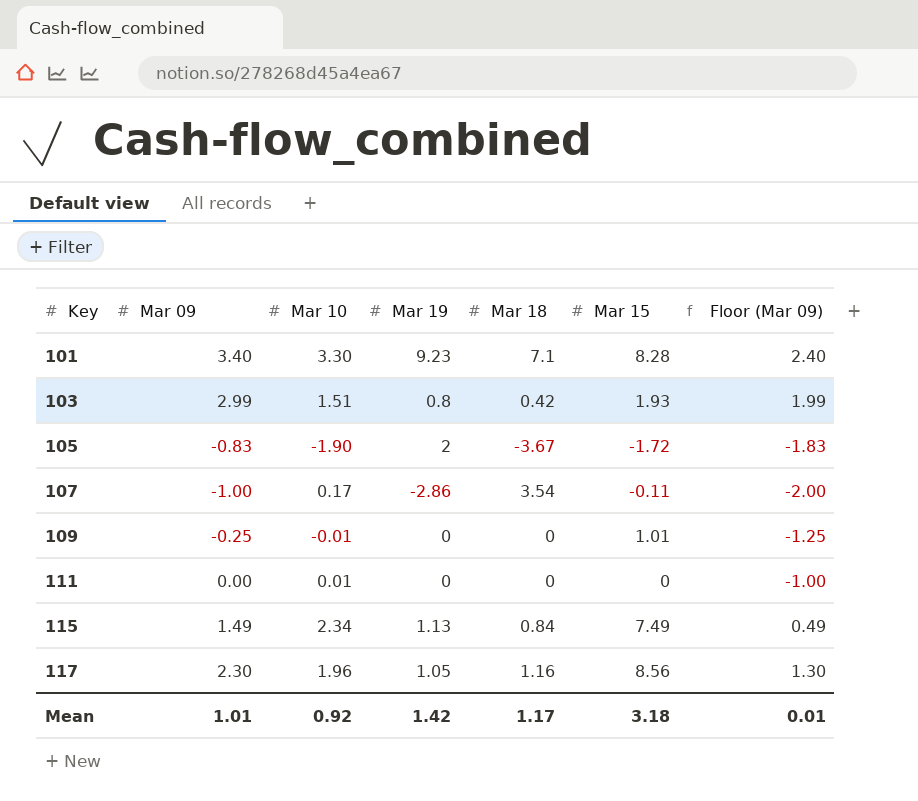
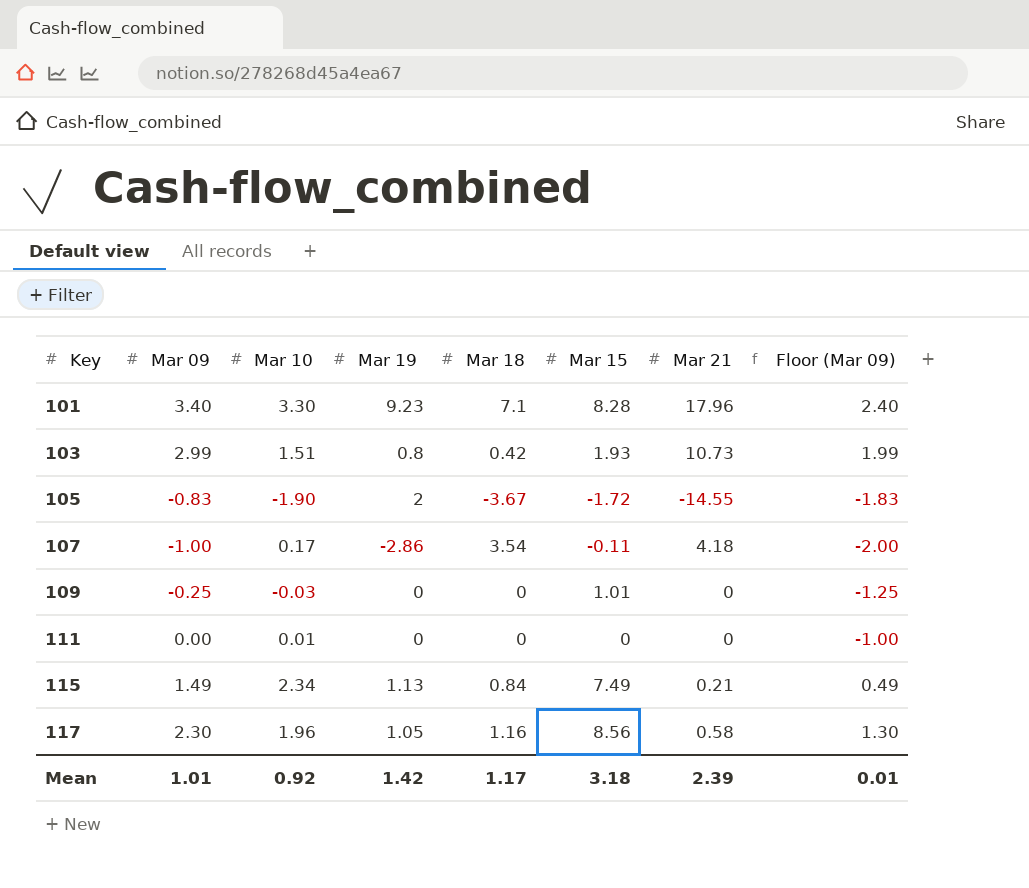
column Mar 21 | position: none -> 7
109 | Mar 10: -0.01 -> -0.03

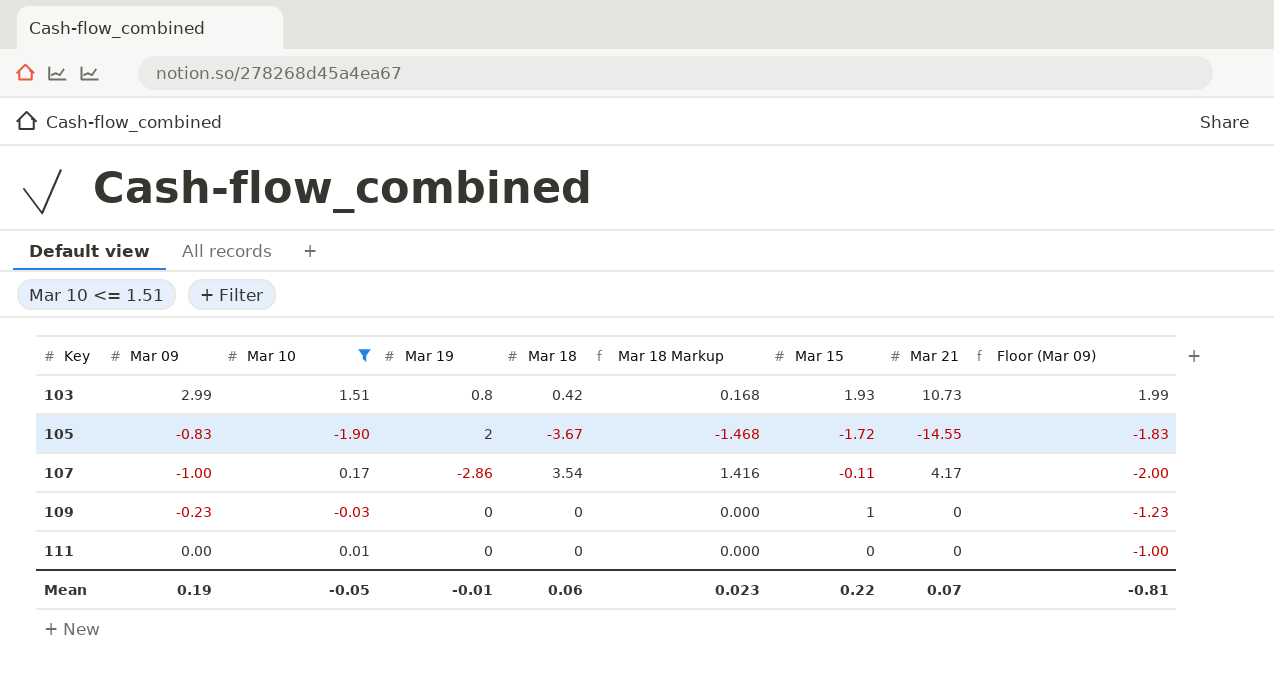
filter: none -> Mar 10 <= 1.51
column Mar 18 Markup | formula: none -> [Mar 18] * 0.4
107 | Mar 21: 4.18 -> 4.17
109 | Mar 09: -0.25 -> -0.23
109 | Mar 15: 1.01 -> 1
109 | Floor (Mar 09): -1.25 -> -1.23
Mean | Mar 09: 1.01 -> 0.19
Mean | Mar 10: 0.92 -> -0.05
Mean | Mar 19: 1.42 -> -0.01
Mean | Mar 18: 1.17 -> 0.06
Mean | Mar 15: 3.18 -> 0.22
Mean | Mar 21: 2.39 -> 0.07
Mean | Floor (Mar 09): 0.01 -> -0.81

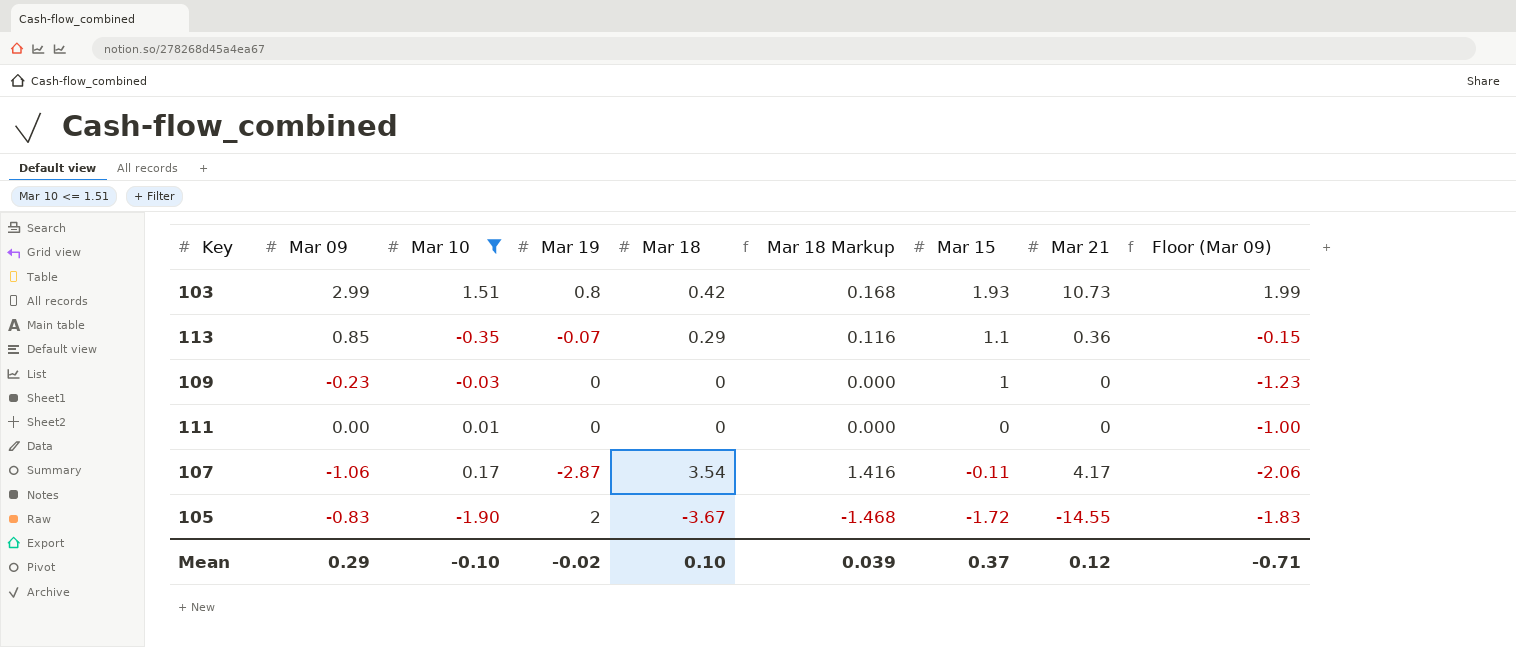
row order: Key ascending -> Mar 15 descending
row 113: none -> 0.85 | -0.35 | -0.07 | 0.29 | 0.116 | 1.1 | 0.36 | -0.15
107 | Mar 09: -1.00 -> -1.06
107 | Mar 19: -2.86 -> -2.87
107 | Floor (Mar 09): -2.00 -> -2.06
Mean | Mar 09: 0.19 -> 0.29
Mean | Mar 10: -0.05 -> -0.10
Mean | Mar 19: -0.01 -> -0.02
Mean | Mar 18: 0.06 -> 0.10
Mean | Mar 18 Markup: 0.023 -> 0.039
Mean | Mar 15: 0.22 -> 0.37
Mean | Mar 21: 0.07 -> 0.12
Mean | Floor (Mar 09): -0.81 -> -0.71

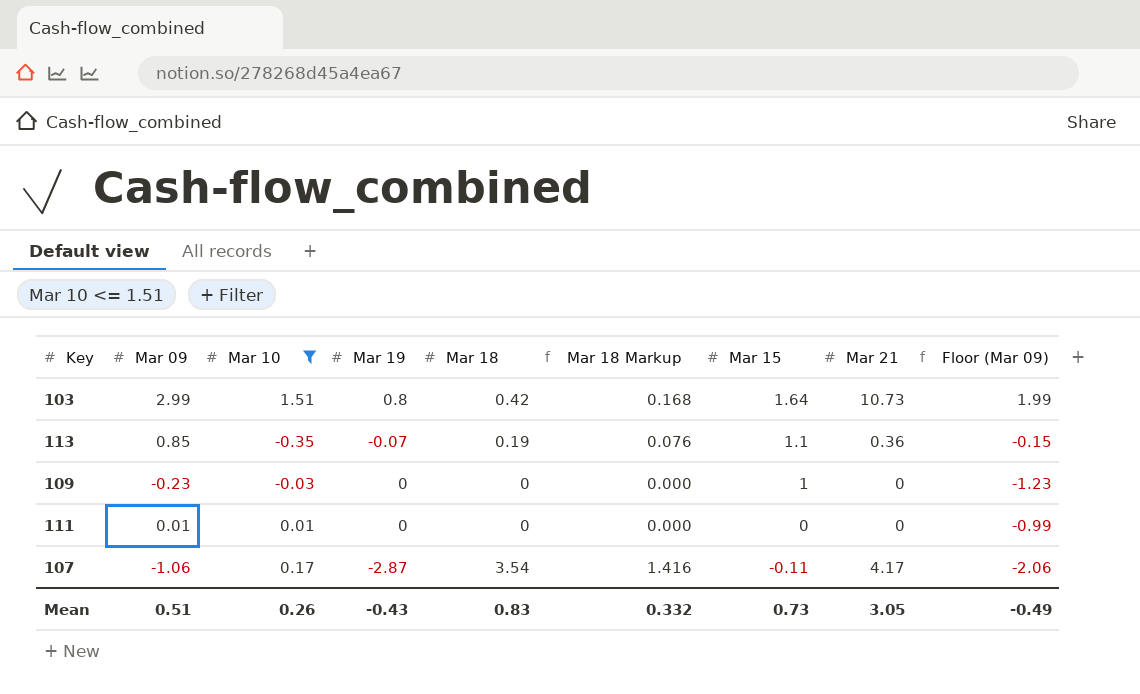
row 105: -0.83 | -1.90 | 2 | -3.67 | -1.468 | -1.72 | -14.55 | -1.83 -> none
103 | Mar 15: 1.93 -> 1.64
113 | Mar 18: 0.29 -> 0.19
113 | Mar 18 Markup: 0.116 -> 0.076
111 | Mar 09: 0.00 -> 0.01
111 | Floor (Mar 09): -1.00 -> -0.99
Mean | Mar 09: 0.29 -> 0.51
Mean | Mar 10: -0.10 -> 0.26
Mean | Mar 19: -0.02 -> -0.43
Mean | Mar 18: 0.10 -> 0.83
Mean | Mar 18 Markup: 0.039 -> 0.332
Mean | Mar 15: 0.37 -> 0.73
Mean | Mar 21: 0.12 -> 3.05
Mean | Floor (Mar 09): -0.71 -> -0.49

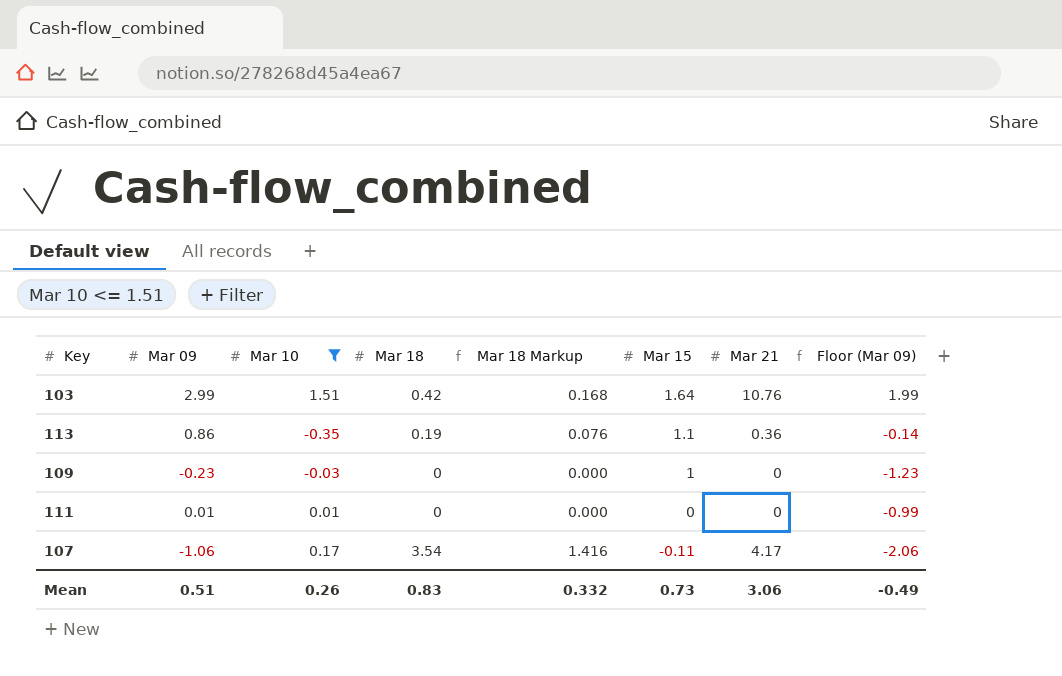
column Mar 19 | position: 4 -> none
103 | Mar 21: 10.73 -> 10.76
113 | Mar 09: 0.85 -> 0.86
113 | Floor (Mar 09): -0.15 -> -0.14
Mean | Mar 21: 3.05 -> 3.06

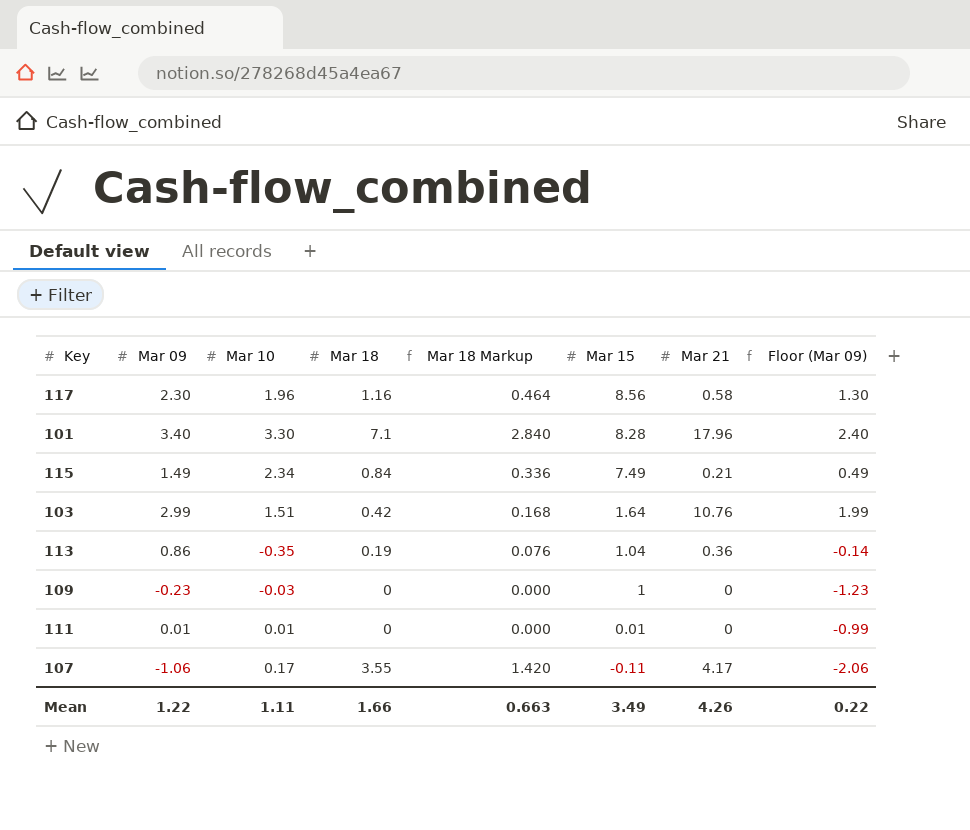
filter: Mar 10 <= 1.51 -> none
113 | Mar 15: 1.1 -> 1.04
111 | Mar 15: 0 -> 0.01
107 | Mar 18: 3.54 -> 3.55
107 | Mar 18 Markup: 1.416 -> 1.420
Mean | Mar 09: 0.51 -> 1.22
Mean | Mar 10: 0.26 -> 1.11
Mean | Mar 18: 0.83 -> 1.66
Mean | Mar 18 Markup: 0.332 -> 0.663
Mean | Mar 15: 0.73 -> 3.49
Mean | Mar 21: 3.06 -> 4.26
Mean | Floor (Mar 09): -0.49 -> 0.22

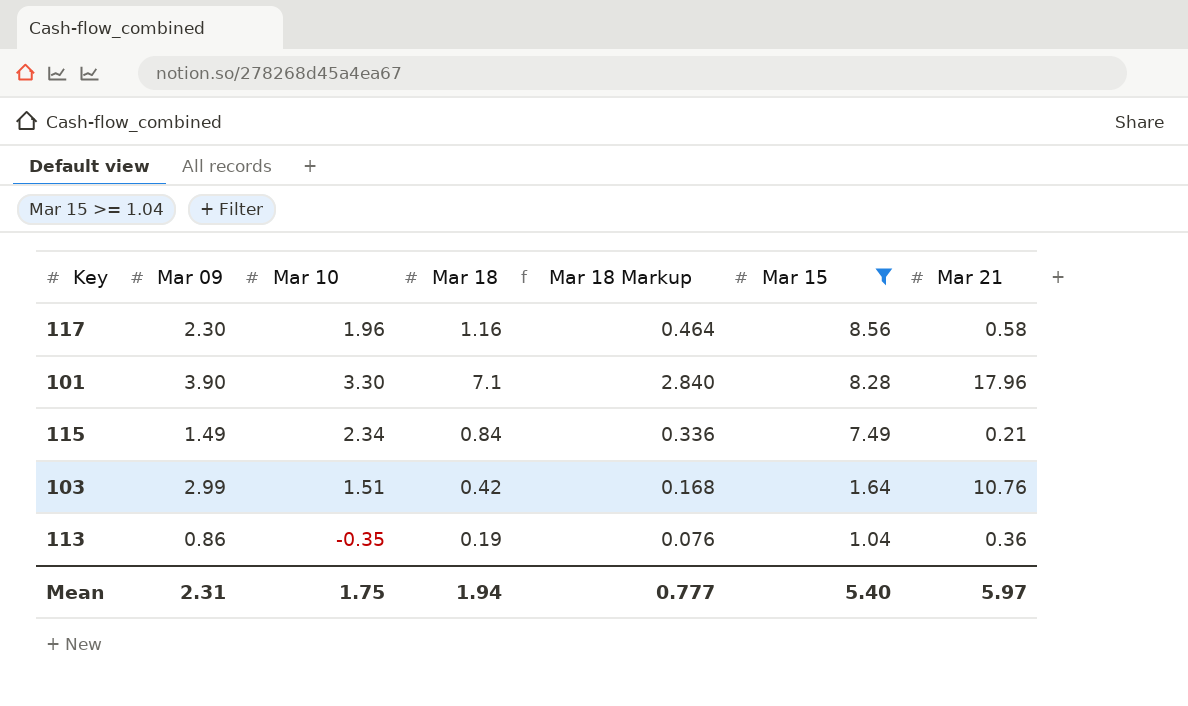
filter: none -> Mar 15 >= 1.04
column Floor (Mar 09) | formula: [Mar 09] - 1 -> none
101 | Mar 09: 3.40 -> 3.90
Mean | Mar 09: 1.22 -> 2.31
Mean | Mar 10: 1.11 -> 1.75
Mean | Mar 18: 1.66 -> 1.94
Mean | Mar 18 Markup: 0.663 -> 0.777
Mean | Mar 15: 3.49 -> 5.40
Mean | Mar 21: 4.26 -> 5.97

